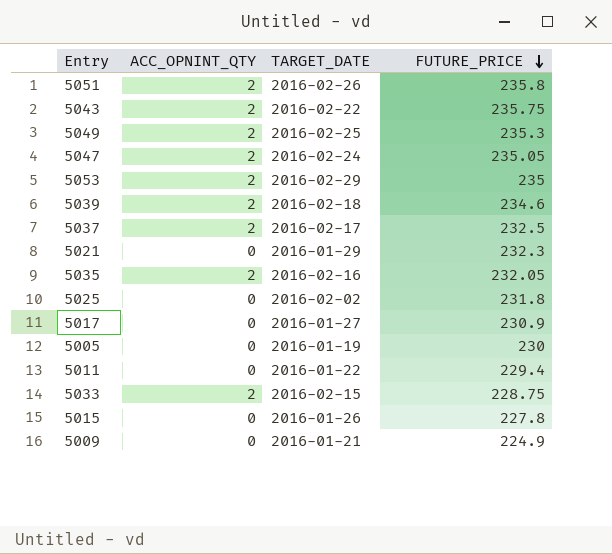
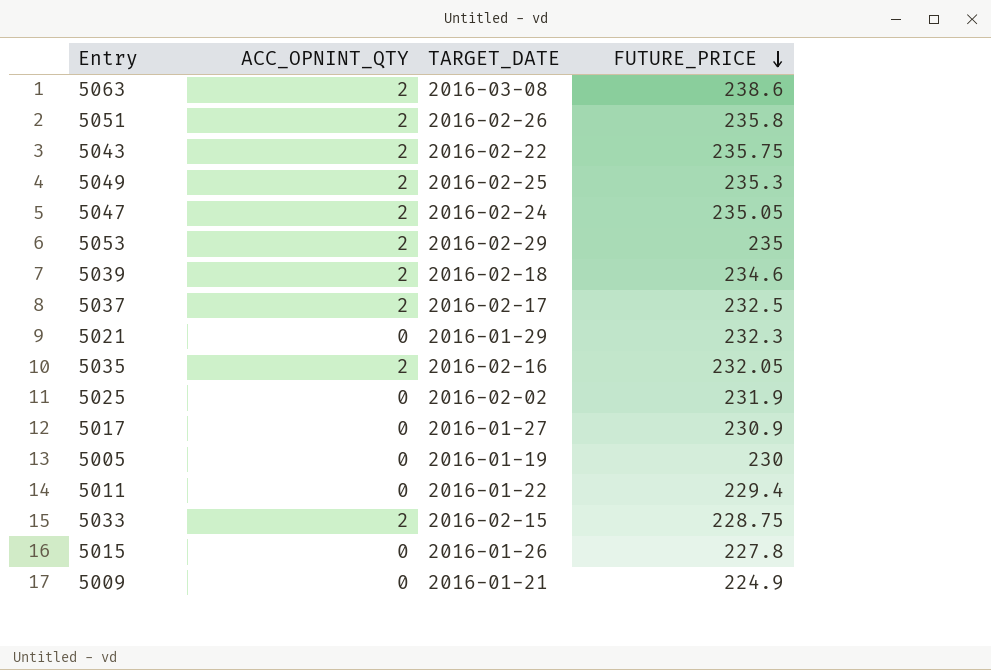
row 5063: none -> 2 | 2016-03-08 | 238.6
5025 | FUTURE_PRICE: 231.8 -> 231.9

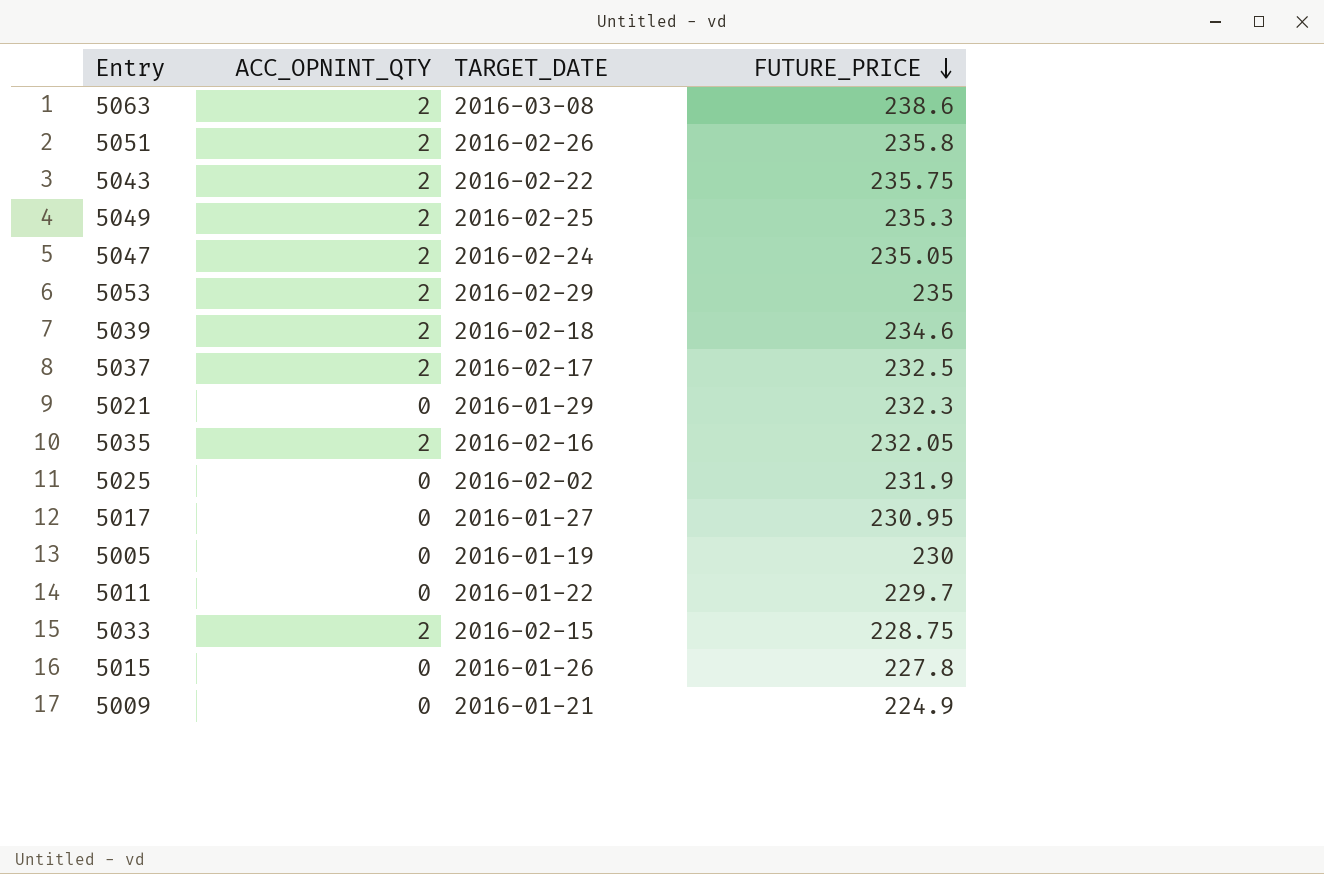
5017 | FUTURE_PRICE: 230.9 -> 230.95
5011 | FUTURE_PRICE: 229.4 -> 229.7

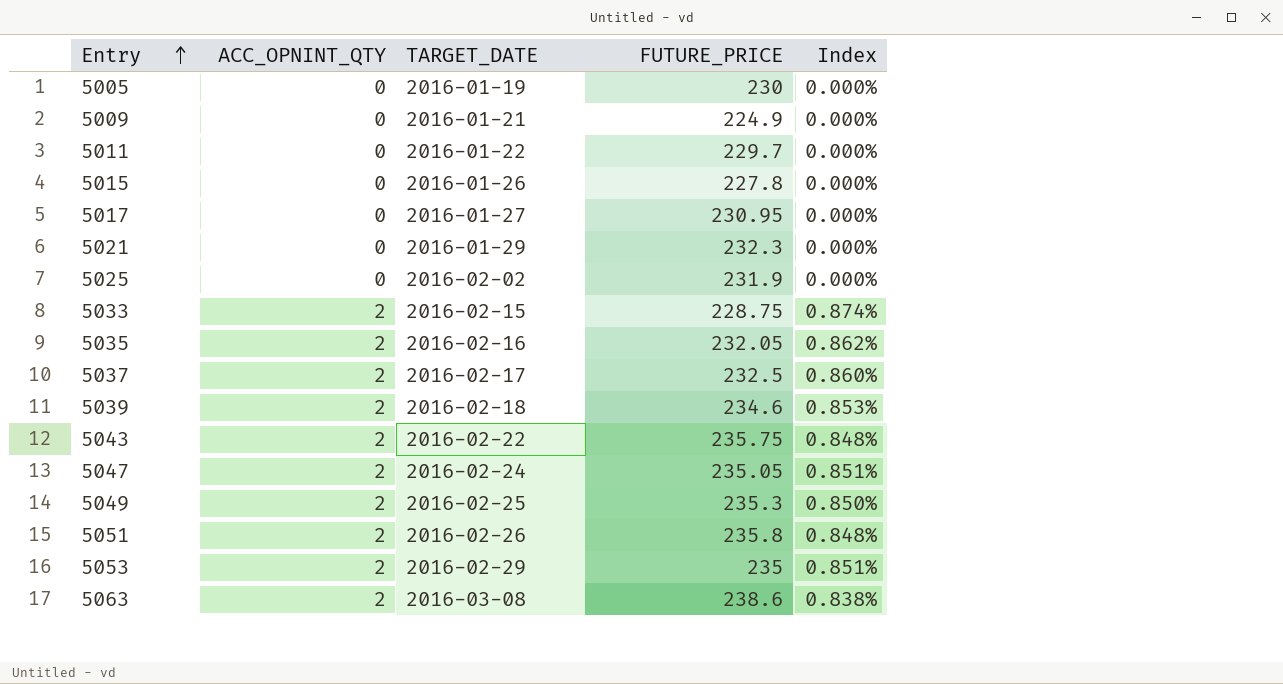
row order: FUTURE_PRICE descending -> Entry ascending
column Index | formula: none -> [ACC_OPNINT_QTY] / [FUTURE_PRICE]

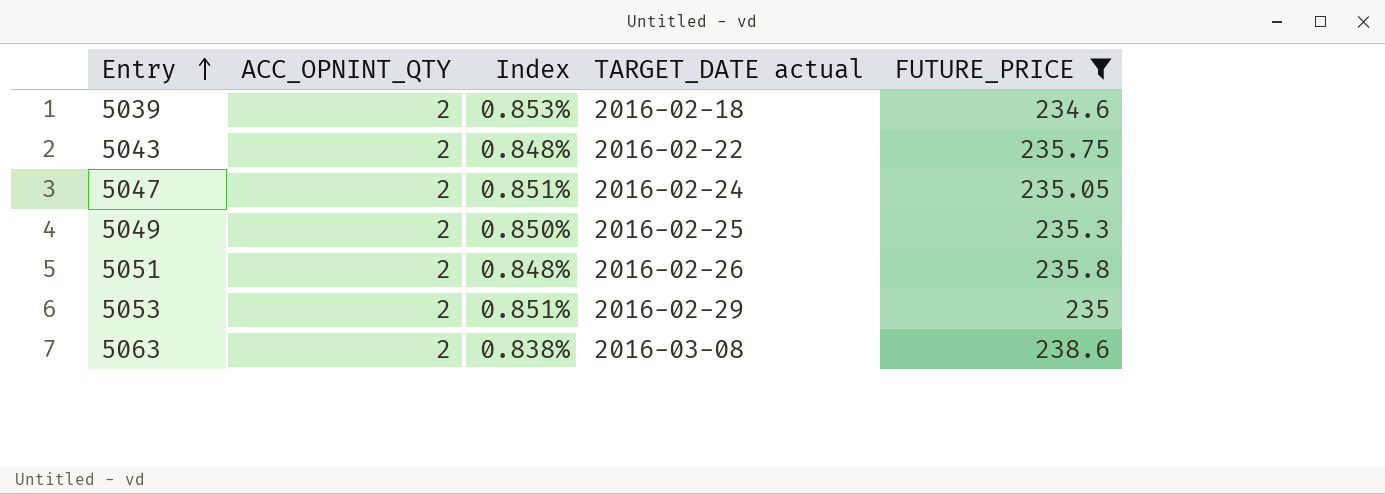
filter: none -> FUTURE_PRICE >= 234.6
column Index | position: 5 -> 3
column name: TARGET_DATE -> TARGET_DATE actual

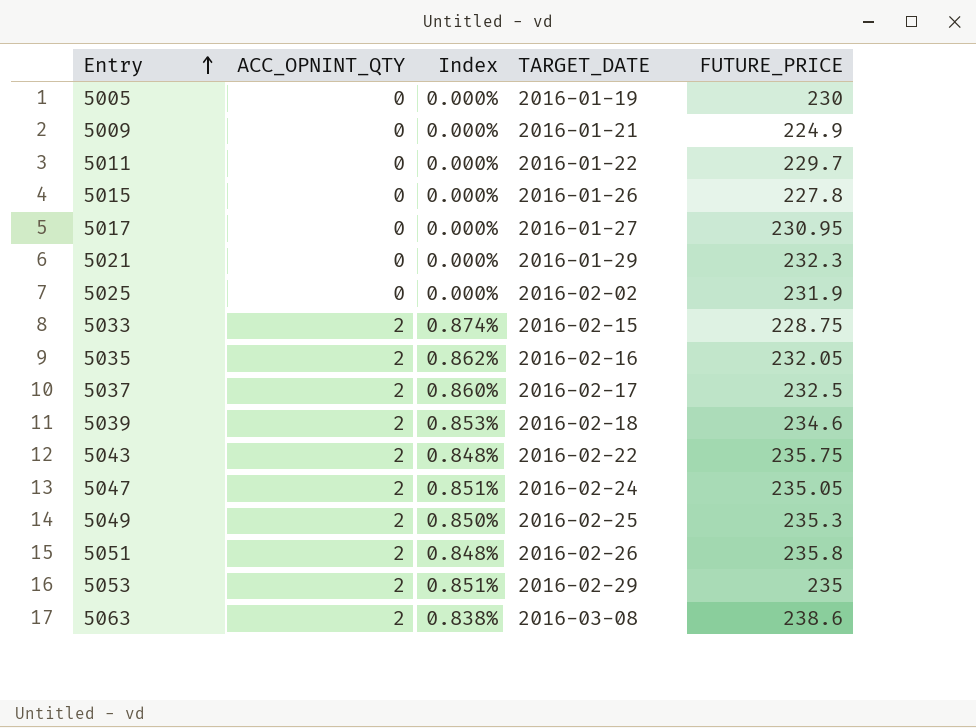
filter: FUTURE_PRICE >= 234.6 -> none
column name: TARGET_DATE actual -> TARGET_DATE

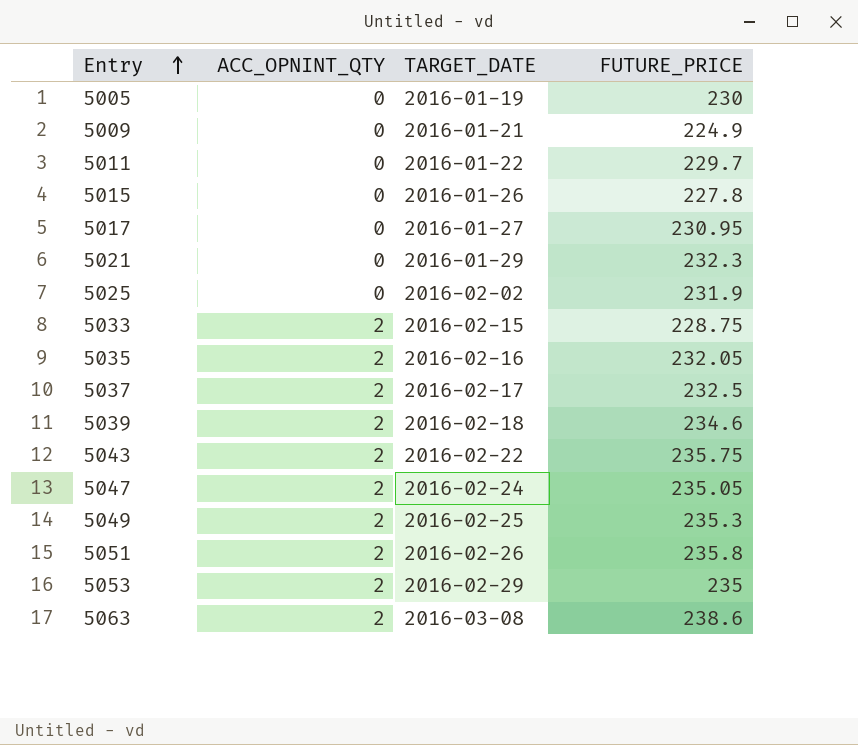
column Index | formula: [ACC_OPNINT_QTY] / [FUTURE_PRICE] -> none

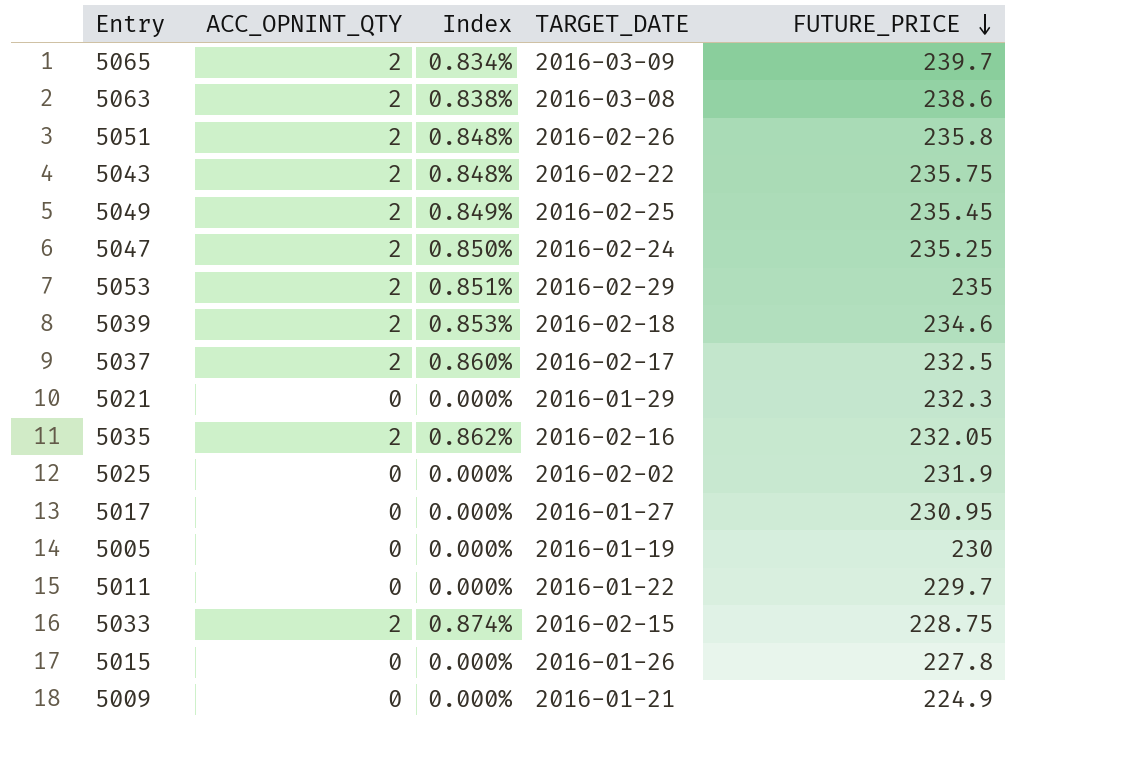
row order: Entry ascending -> FUTURE_PRICE descending
column Index | formula: none -> [ACC_OPNINT_QTY] / [FUTURE_PRICE]
row 5065: none -> 2 | 0.834% | 2016-03-09 | 239.7
5049 | FUTURE_PRICE: 235.3 -> 235.45
5047 | FUTURE_PRICE: 235.05 -> 235.25

